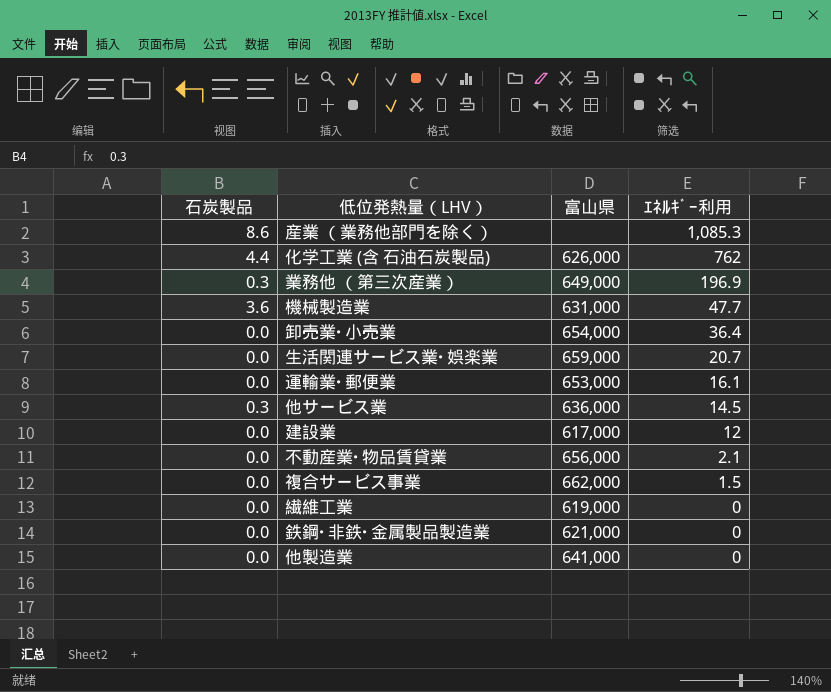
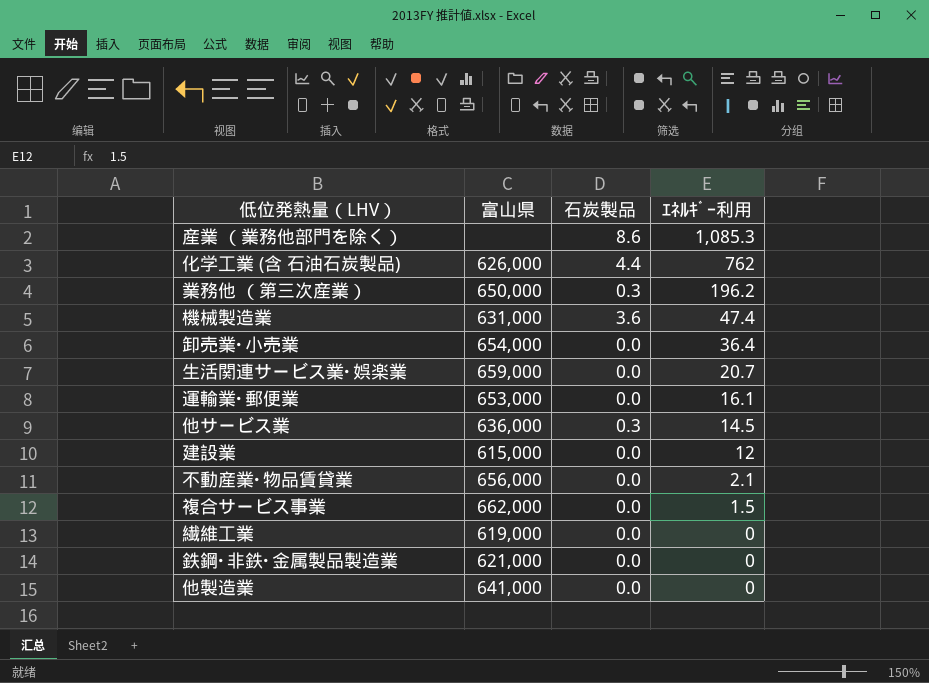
column 石炭製品 | position: 1 -> 3
業務他 （第三次産業） | 富山県: 649,000 -> 650,000
業務他 （第三次産業） | ｴﾈﾙｷﾞｰ利用: 196.9 -> 196.2
機械製造業 | ｴﾈﾙｷﾞｰ利用: 47.7 -> 47.4
建設業 | 富山県: 617,000 -> 615,000

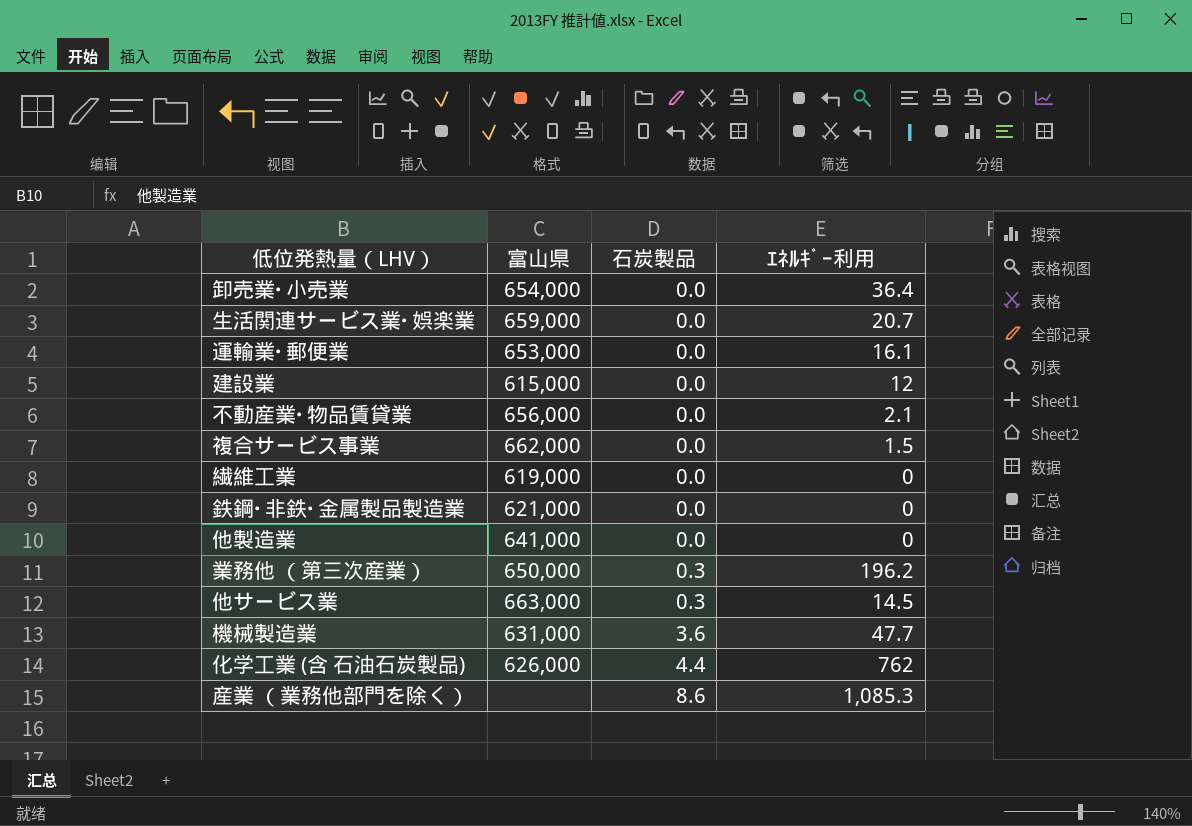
row order: ｴﾈﾙｷﾞｰ利用 descending -> 石炭製品 ascending
他サービス業 | 富山県: 636,000 -> 663,000
機械製造業 | ｴﾈﾙｷﾞｰ利用: 47.4 -> 47.7

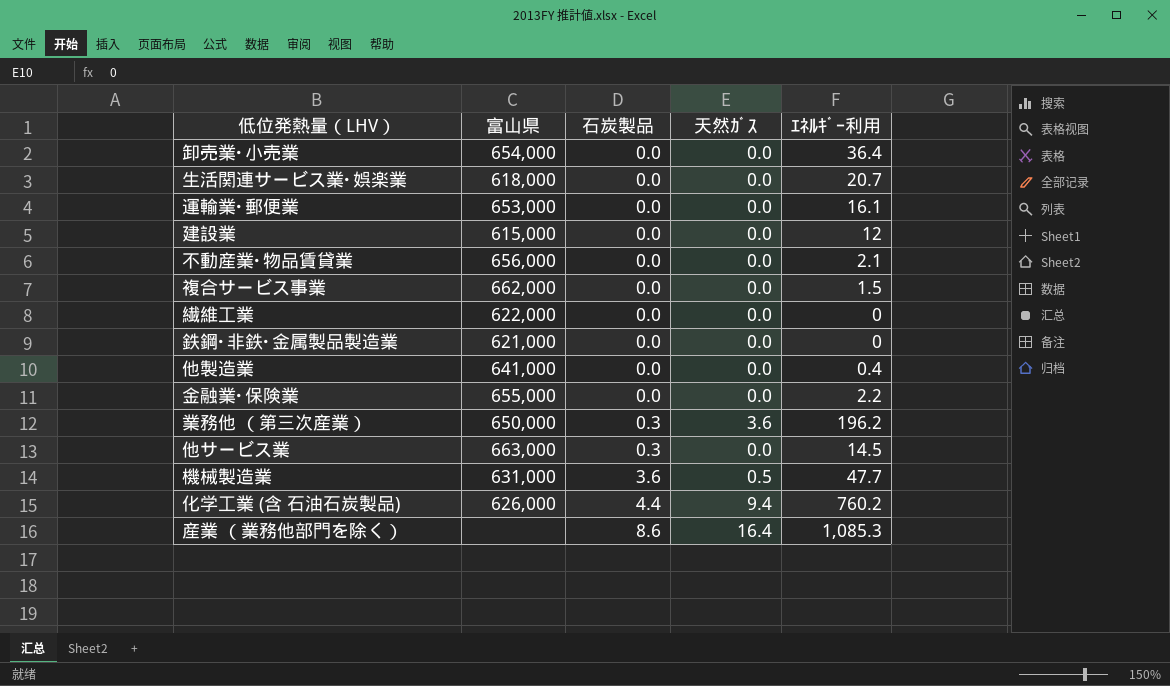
column 天然ｶﾞｽ | position: none -> 4
生活関連サービス業･娯楽業 | 富山県: 659,000 -> 618,000
繊維工業 | 富山県: 619,000 -> 622,000
他製造業 | ｴﾈﾙｷﾞｰ利用: 0 -> 0.4
row 金融業･保険業: none -> 655,000 | 0.0 | 0.0 | 2.2
化学工業 (含 石油石炭製品) | ｴﾈﾙｷﾞｰ利用: 762 -> 760.2

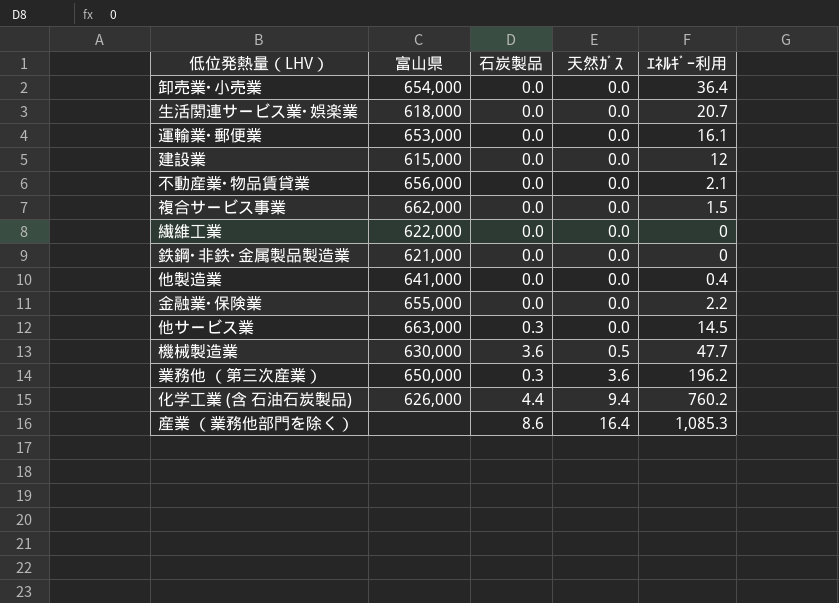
row order: 石炭製品 ascending -> 天然ｶﾞｽ ascending
機械製造業 | 富山県: 631,000 -> 630,000

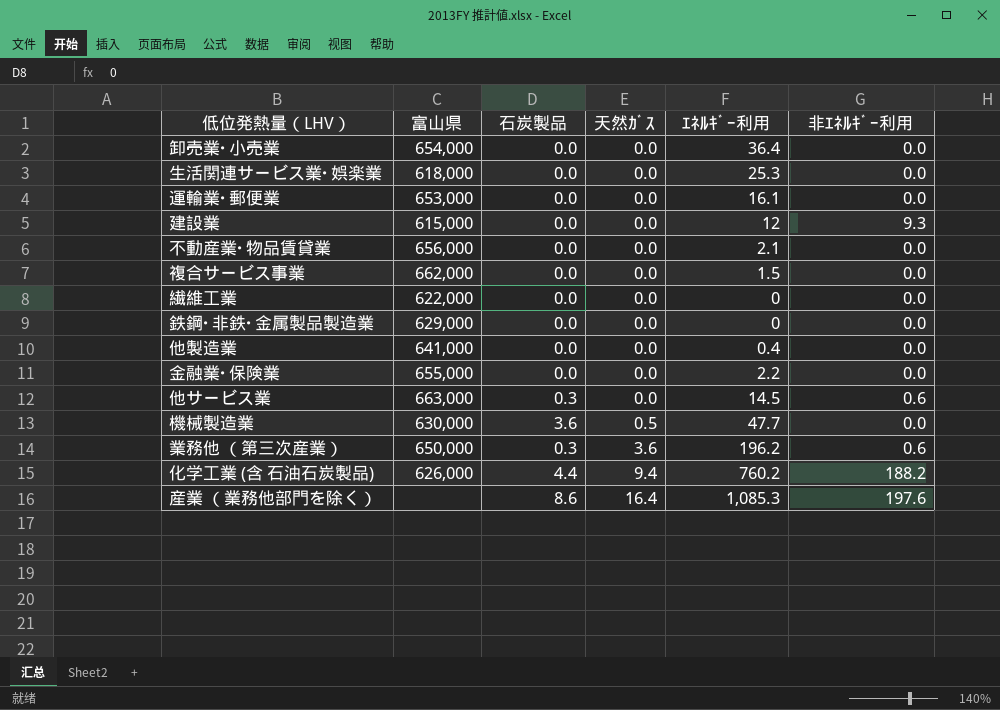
column 非ｴﾈﾙｷﾞｰ利用 | position: none -> 6
生活関連サービス業･娯楽業 | ｴﾈﾙｷﾞｰ利用: 20.7 -> 25.3
鉄鋼･非鉄･金属製品製造業 | 富山県: 621,000 -> 629,000

